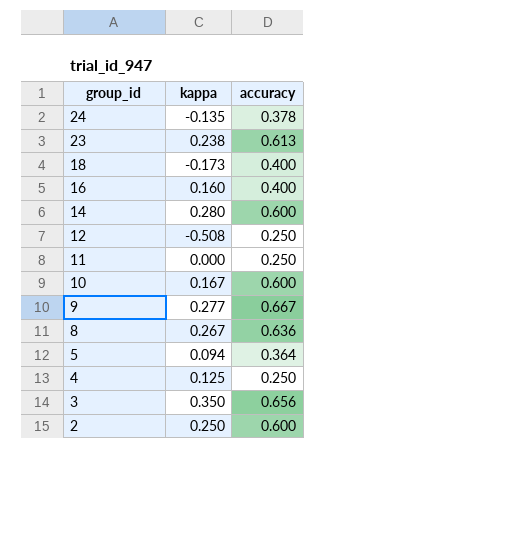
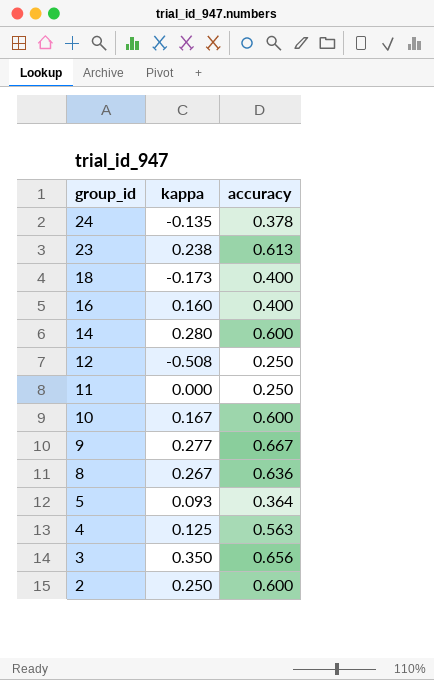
5 | kappa: 0.094 -> 0.093
4 | accuracy: 0.250 -> 0.563

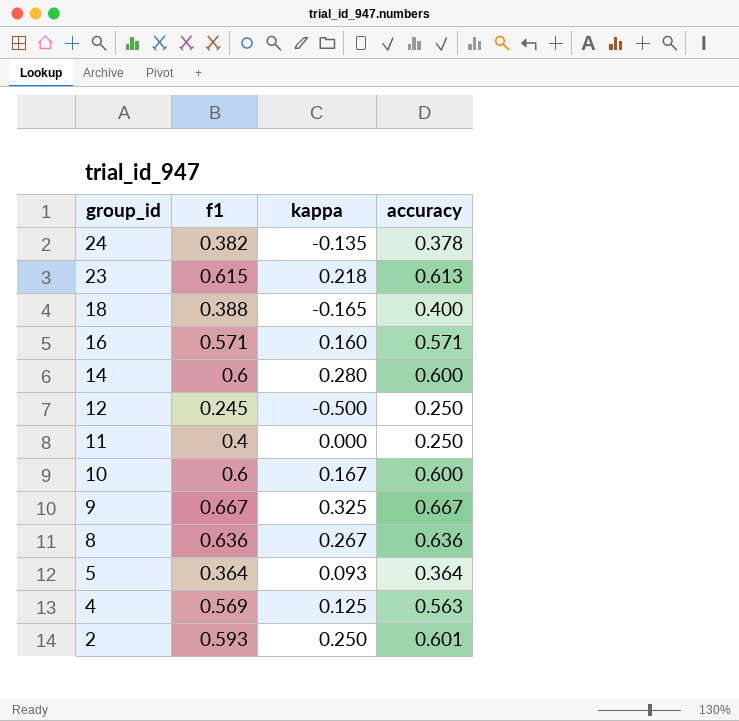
column f1 | position: none -> 2
row 3: 0.350 | 0.656 -> none
23 | kappa: 0.238 -> 0.218
18 | kappa: -0.173 -> -0.165
16 | accuracy: 0.400 -> 0.571
12 | kappa: -0.508 -> -0.500
9 | kappa: 0.277 -> 0.325
2 | accuracy: 0.600 -> 0.601

